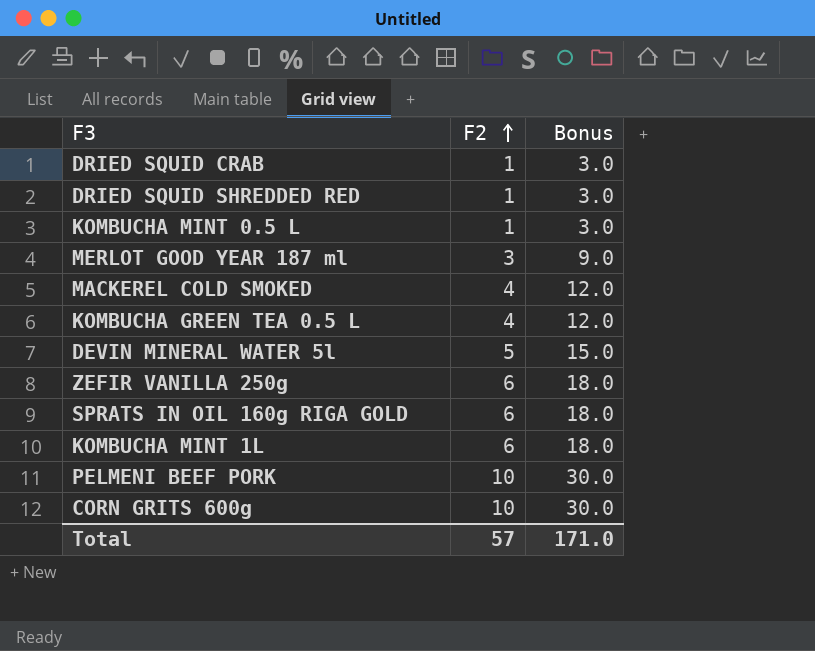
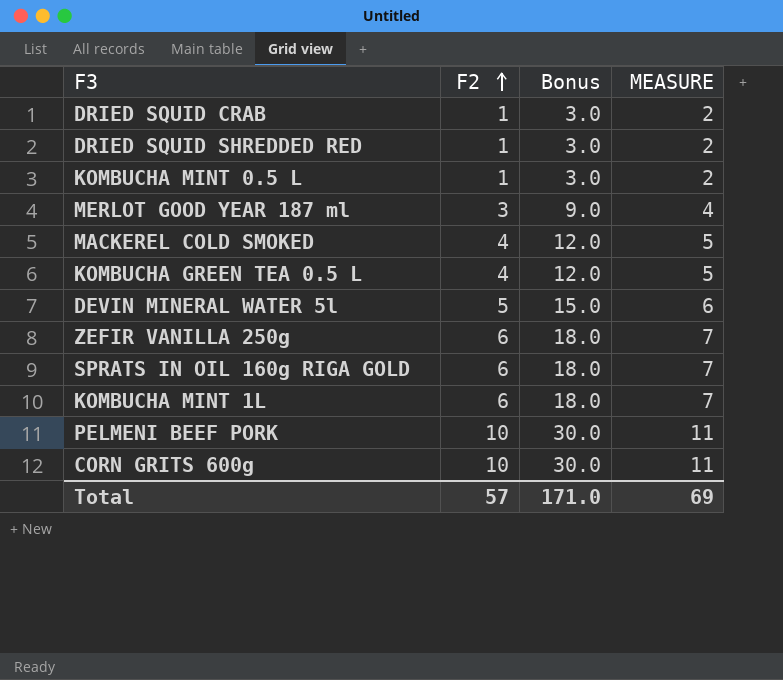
column MEASURE | formula: none -> [F2] + 1

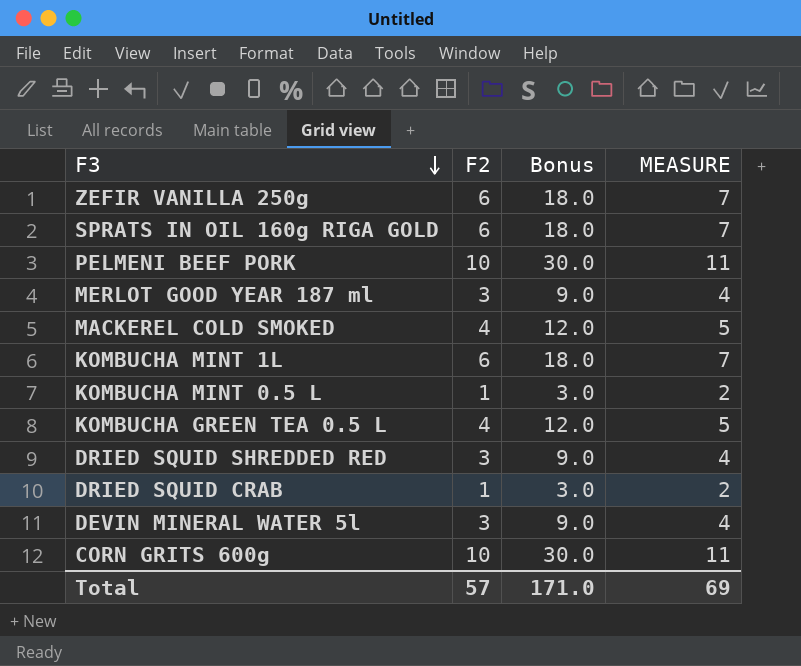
row order: F2 ascending -> F3 descending
DRIED SQUID SHREDDED RED | F2: 1 -> 3
DRIED SQUID SHREDDED RED | Bonus: 3.0 -> 9.0
DRIED SQUID SHREDDED RED | MEASURE: 2 -> 4
DEVIN MINERAL WATER 5l | F2: 5 -> 3
DEVIN MINERAL WATER 5l | Bonus: 15.0 -> 9.0
DEVIN MINERAL WATER 5l | MEASURE: 6 -> 4

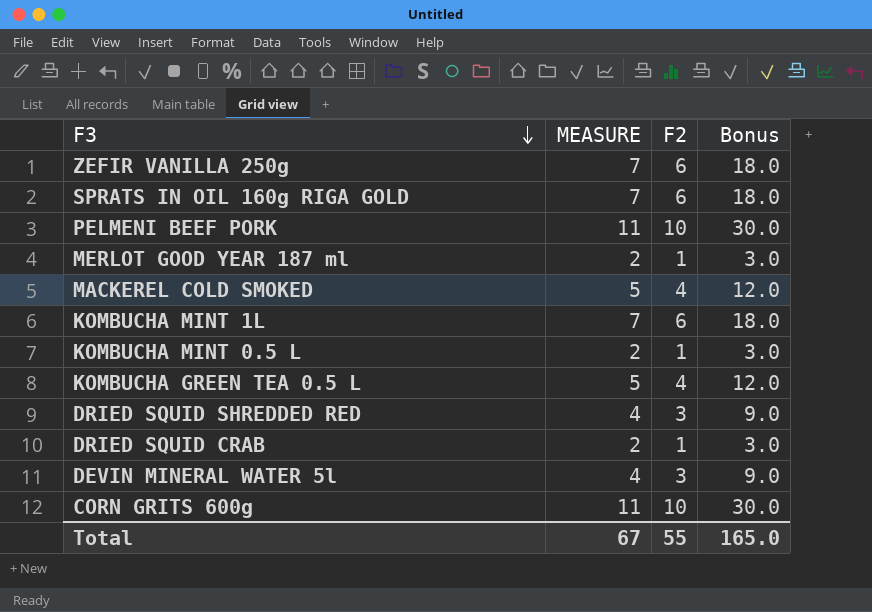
column MEASURE | position: 4 -> 2
MERLOT GOOD YEAR 187 ml | MEASURE: 4 -> 2
MERLOT GOOD YEAR 187 ml | F2: 3 -> 1
MERLOT GOOD YEAR 187 ml | Bonus: 9.0 -> 3.0
Total | MEASURE: 69 -> 67
Total | F2: 57 -> 55
Total | Bonus: 171.0 -> 165.0

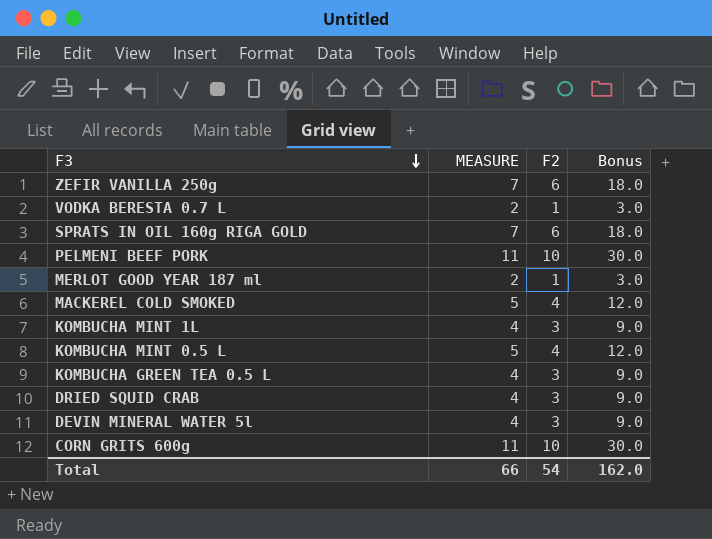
row DRIED SQUID SHREDDED RED: 4 | 3 | 9.0 -> none
row VODKA BERESTA 0.7 L: none -> 2 | 1 | 3.0
KOMBUCHA MINT 1L | MEASURE: 7 -> 4
KOMBUCHA MINT 1L | F2: 6 -> 3
KOMBUCHA MINT 1L | Bonus: 18.0 -> 9.0
KOMBUCHA MINT 0.5 L | MEASURE: 2 -> 5
KOMBUCHA MINT 0.5 L | F2: 1 -> 4
KOMBUCHA MINT 0.5 L | Bonus: 3.0 -> 12.0
KOMBUCHA GREEN TEA 0.5 L | MEASURE: 5 -> 4
KOMBUCHA GREEN TEA 0.5 L | F2: 4 -> 3
KOMBUCHA GREEN TEA 0.5 L | Bonus: 12.0 -> 9.0
DRIED SQUID CRAB | MEASURE: 2 -> 4
DRIED SQUID CRAB | F2: 1 -> 3
DRIED SQUID CRAB | Bonus: 3.0 -> 9.0
Total | MEASURE: 67 -> 66
Total | F2: 55 -> 54
Total | Bonus: 165.0 -> 162.0

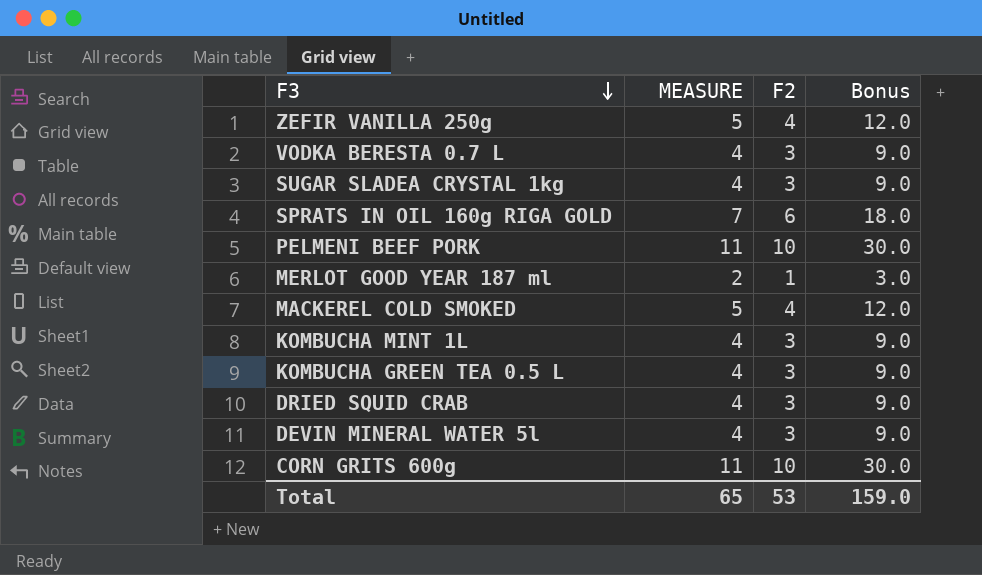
row KOMBUCHA MINT 0.5 L: 5 | 4 | 12.0 -> none
ZEFIR VANILLA 250g | MEASURE: 7 -> 5
ZEFIR VANILLA 250g | F2: 6 -> 4
ZEFIR VANILLA 250g | Bonus: 18.0 -> 12.0
VODKA BERESTA 0.7 L | MEASURE: 2 -> 4
VODKA BERESTA 0.7 L | F2: 1 -> 3
VODKA BERESTA 0.7 L | Bonus: 3.0 -> 9.0
row SUGAR SLADEA CRYSTAL 1kg: none -> 4 | 3 | 9.0
Total | MEASURE: 66 -> 65
Total | F2: 54 -> 53
Total | Bonus: 162.0 -> 159.0

